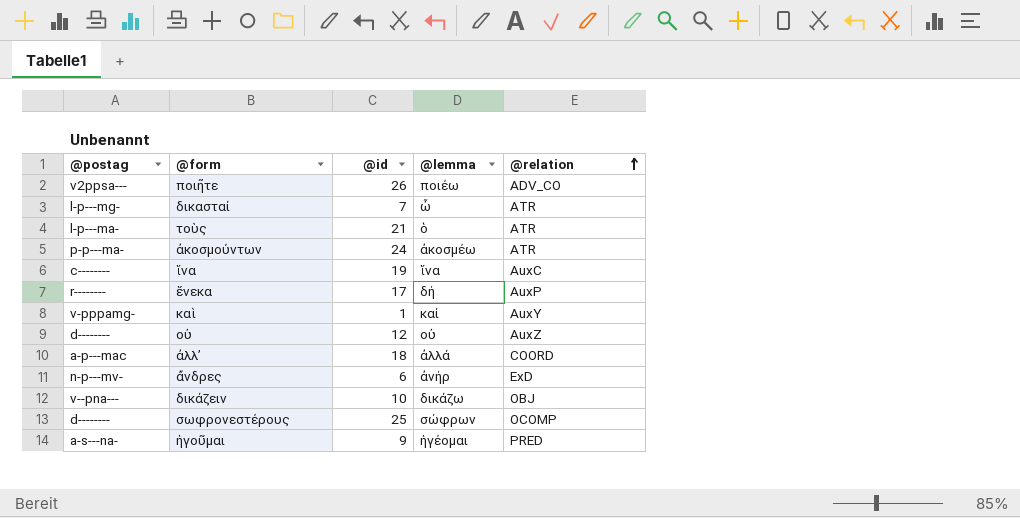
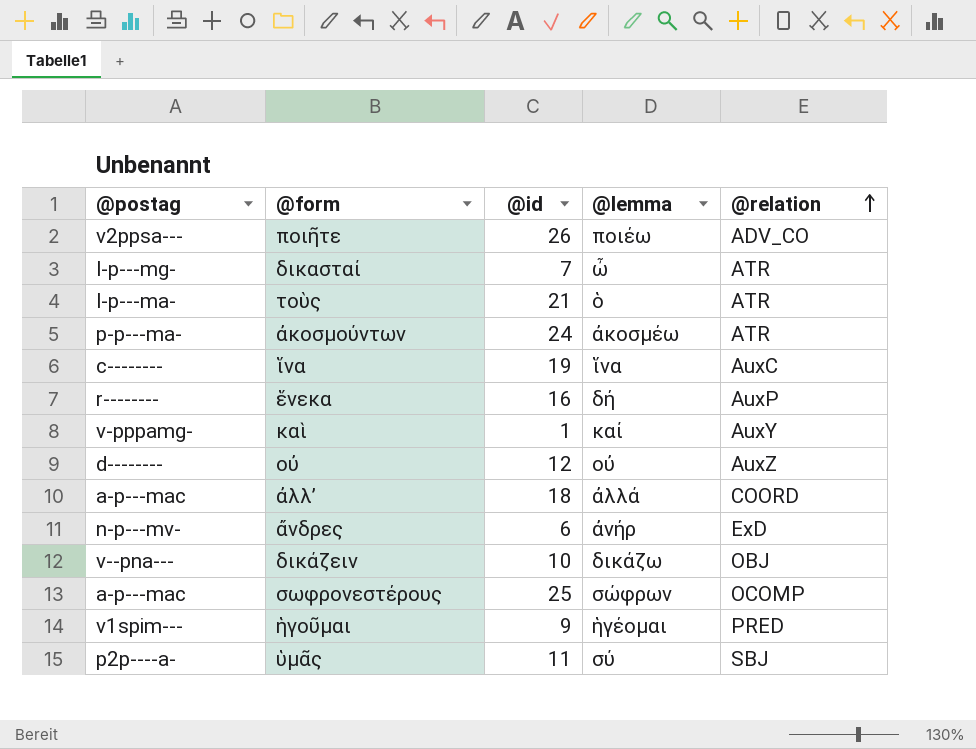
ἕνεκα | @id: 17 -> 16
σωφρονεστέρους | @postag: d-------- -> a-p---mac
ἡγοῦμαι | @postag: a-s---na- -> v1spim---
row ὑμᾶς: none -> p2p----a- | 11 | σύ | SBJ

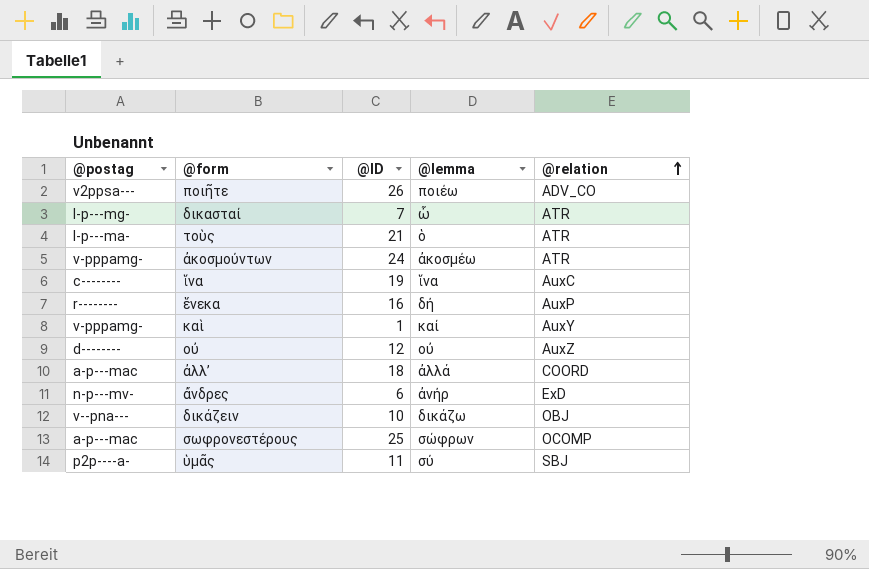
column name: @id -> @ID
row ἡγοῦμαι: v1spim--- | 9 | ἡγέομαι | PRED -> none
ἀκοσμούντων | @postag: p-p---ma- -> v-pppamg-

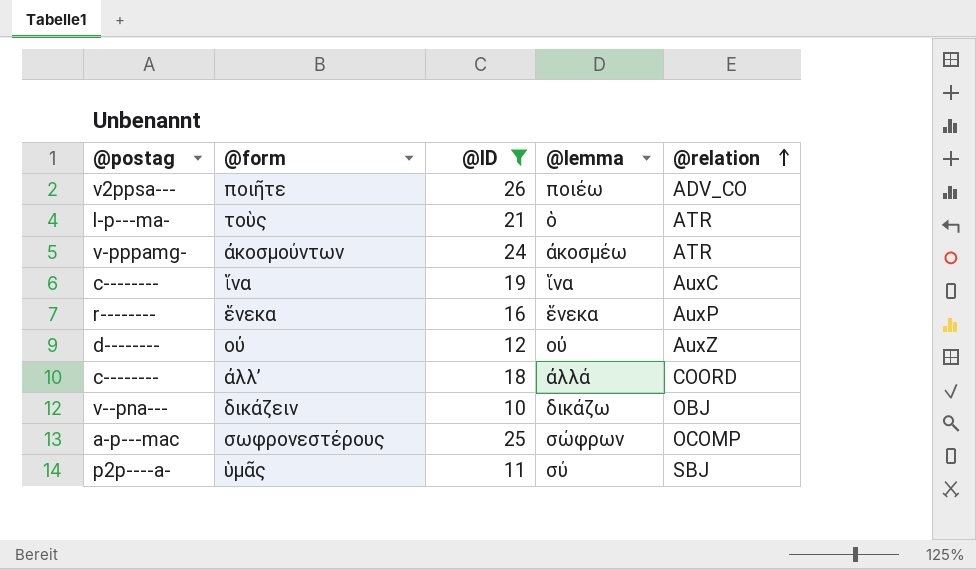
filter: none -> @ID >= 10
ἕνεκα | @lemma: δή -> ἕνεκα
ἀλλʼ | @postag: a-p---mac -> c--------

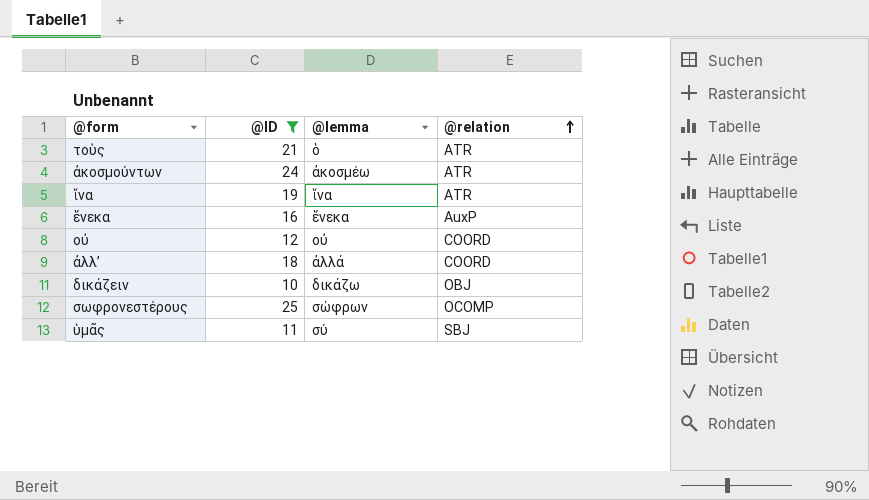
column @postag | position: 1 -> none
row ποιῆτε: v2ppsa--- | 26 | ποιέω | ADV_CO -> none
ἵνα | @relation: AuxC -> ATR
οὐ | @relation: AuxZ -> COORD

